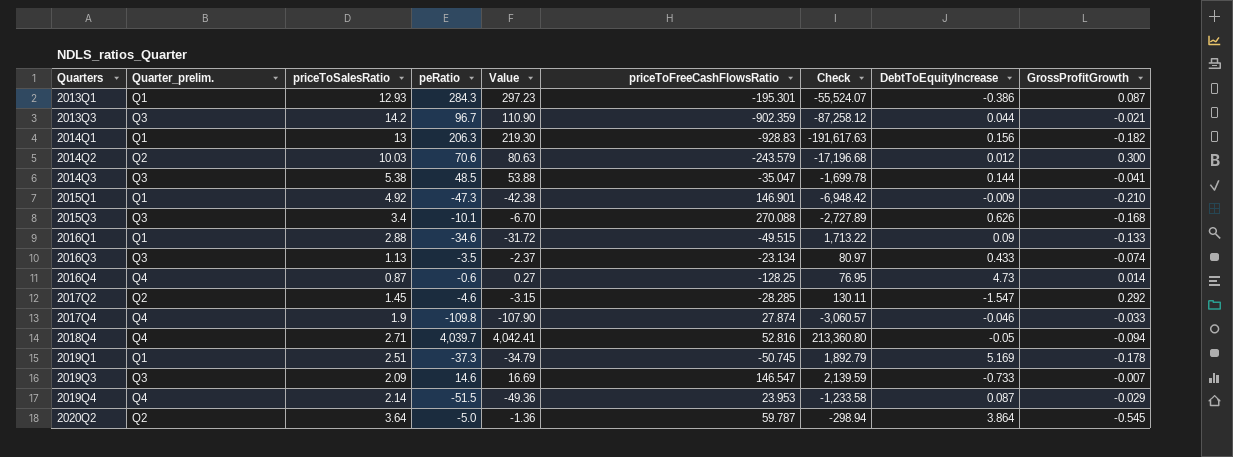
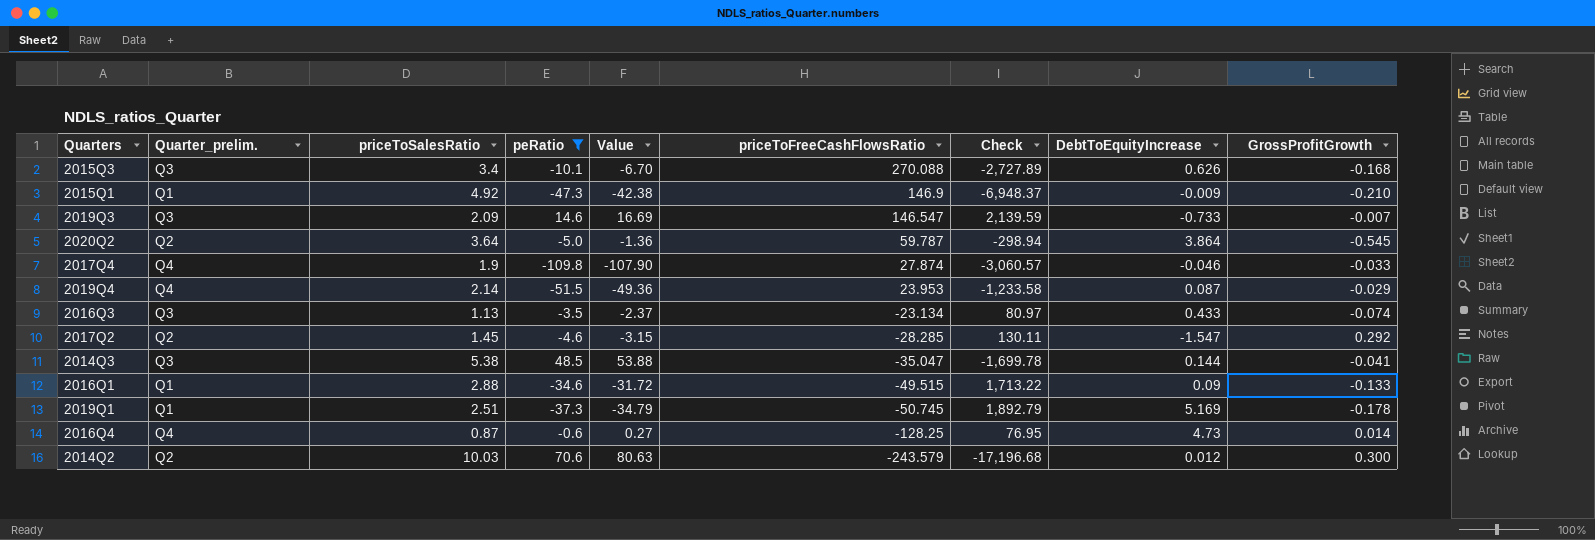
filter: none -> peRatio <= 70.6
row order: Quarters ascending -> priceToFreeCashFlowsRatio descending
2015Q1 | priceToFreeCashFlowsRatio: 146.901 -> 146.9
2015Q1 | Check: -6,948.42 -> -6,948.37

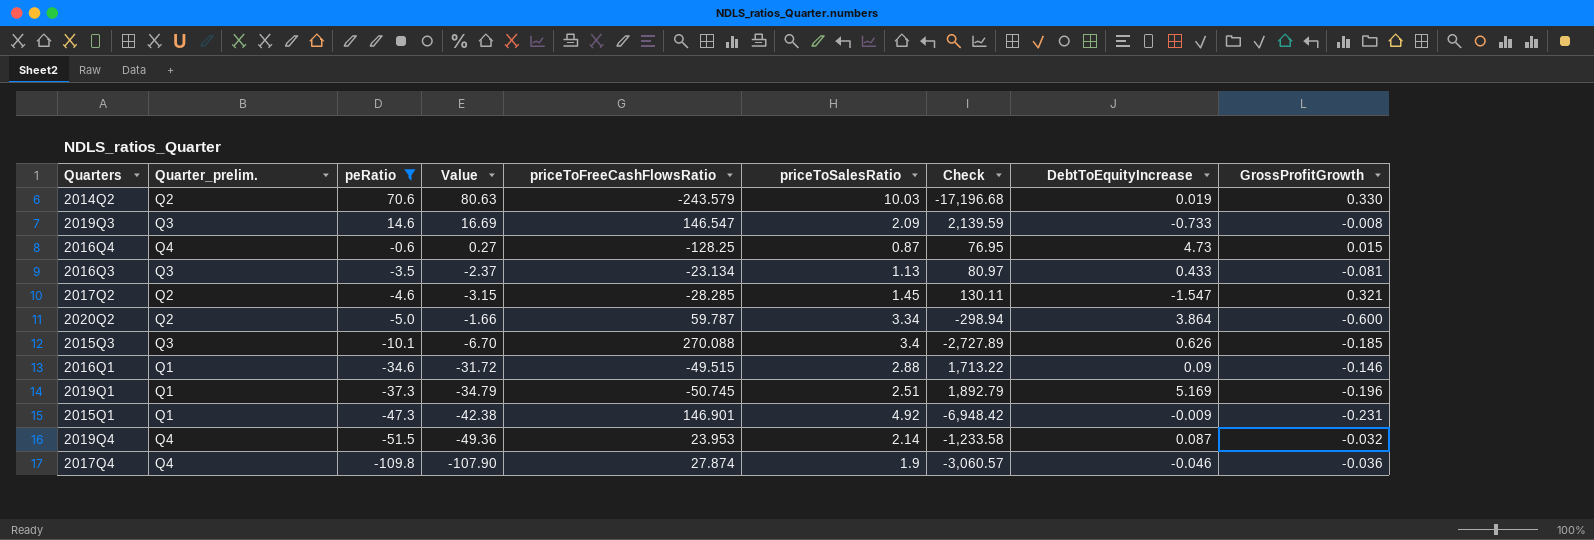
row order: priceToFreeCashFlowsRatio descending -> peRatio descending
column priceToSalesRatio | position: 3 -> 6
row 2014Q3: Q3 | 5.38 | 48.5 | 53.88 | -35.047 | -1,699.78 | 0.144 | -0.041 -> none
2014Q2 | DebtToEquityIncrease: 0.012 -> 0.019
2014Q2 | GrossProfitGrowth: 0.300 -> 0.330
2019Q3 | GrossProfitGrowth: -0.007 -> -0.008
2016Q4 | GrossProfitGrowth: 0.014 -> 0.015
2016Q3 | GrossProfitGrowth: -0.074 -> -0.081
2017Q2 | GrossProfitGrowth: 0.292 -> 0.321
2020Q2 | Value: -1.36 -> -1.66
2020Q2 | priceToSalesRatio: 3.64 -> 3.34
2020Q2 | GrossProfitGrowth: -0.545 -> -0.600
2015Q3 | GrossProfitGrowth: -0.168 -> -0.185
2016Q1 | GrossProfitGrowth: -0.133 -> -0.146
2019Q1 | GrossProfitGrowth: -0.178 -> -0.196
2015Q1 | priceToFreeCashFlowsRatio: 146.9 -> 146.901
2015Q1 | Check: -6,948.37 -> -6,948.42
2015Q1 | GrossProfitGrowth: -0.210 -> -0.231
2019Q4 | GrossProfitGrowth: -0.029 -> -0.032
2017Q4 | GrossProfitGrowth: -0.033 -> -0.036

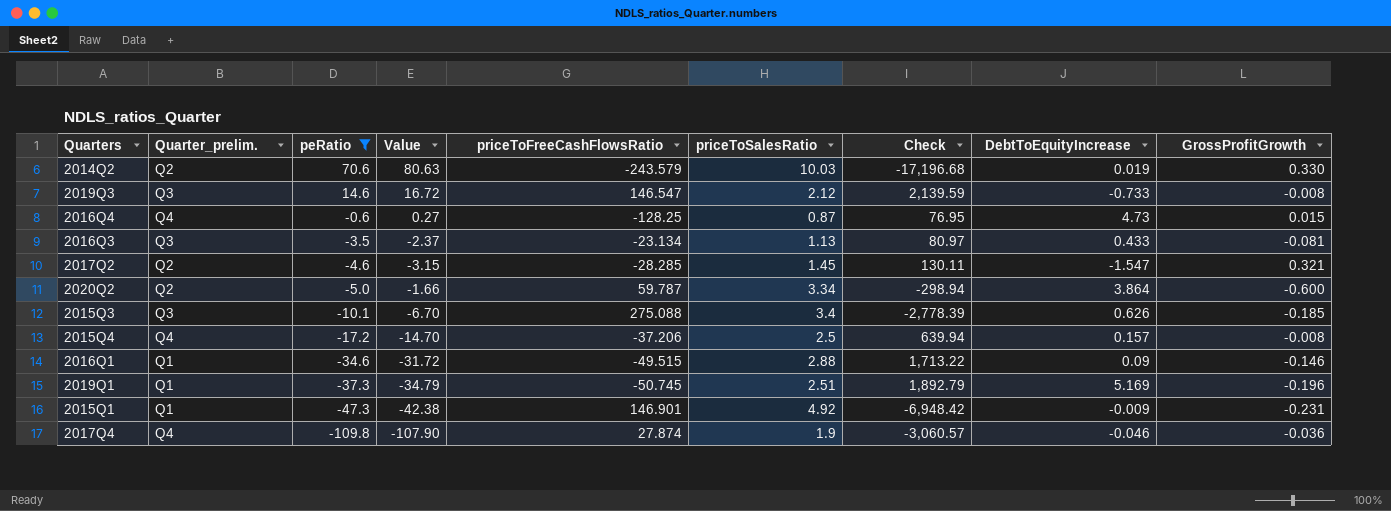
row 2019Q4: Q4 | -51.5 | -49.36 | 23.953 | 2.14 | -1,233.58 | 0.087 | -0.032 -> none
2019Q3 | Value: 16.69 -> 16.72
2019Q3 | priceToSalesRatio: 2.09 -> 2.12
2015Q3 | priceToFreeCashFlowsRatio: 270.088 -> 275.088
2015Q3 | Check: -2,727.89 -> -2,778.39
row 2015Q4: none -> Q4 | -17.2 | -14.70 | -37.206 | 2.5 | 639.94 | 0.157 | -0.008

